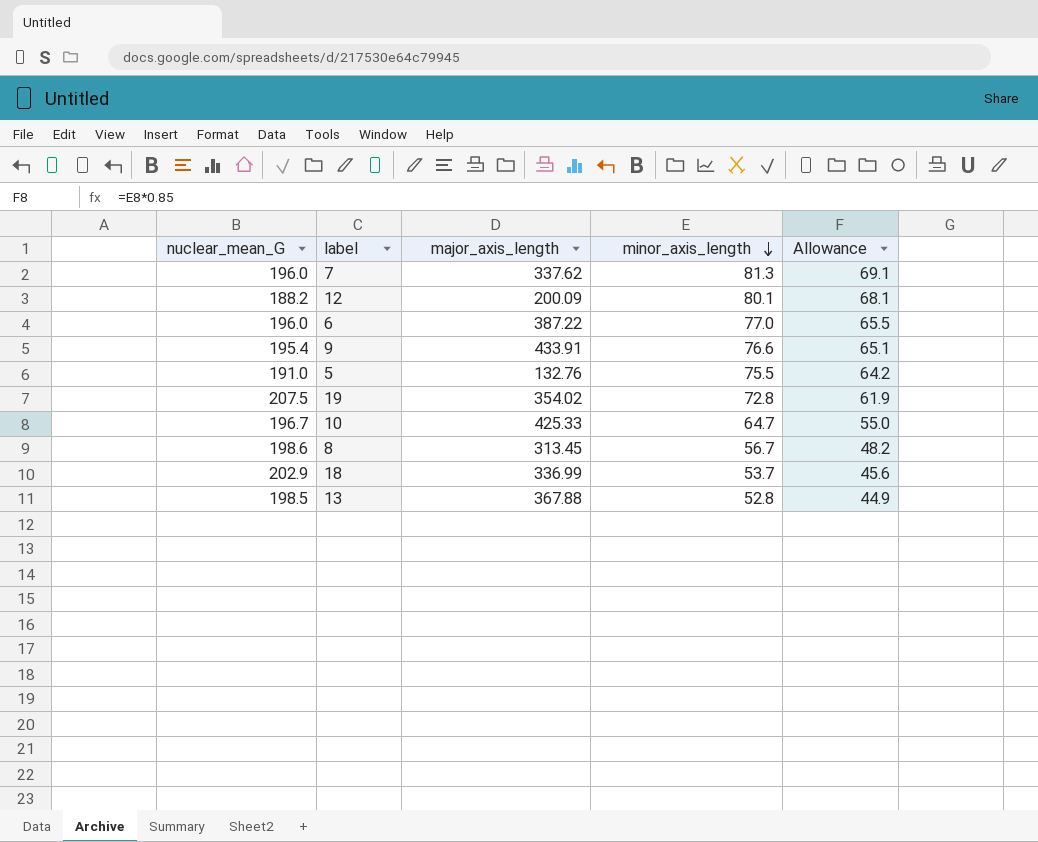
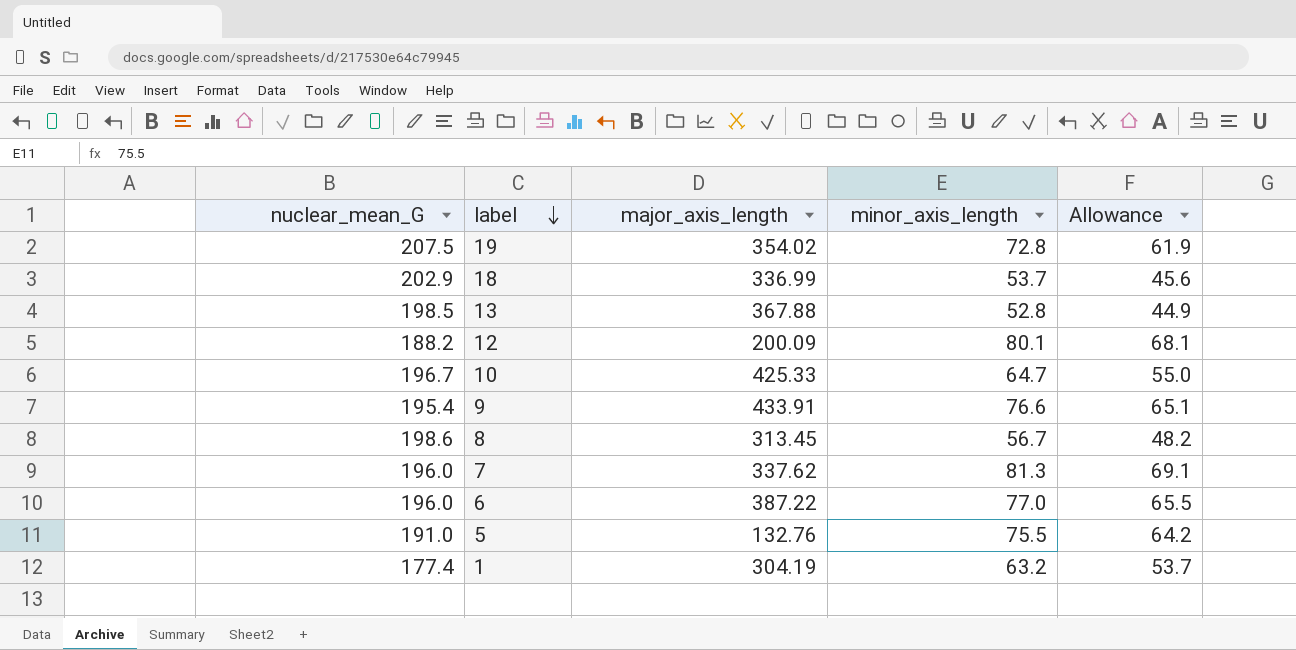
row order: minor_axis_length descending -> label descending
row 1: none -> 177.4 | 304.19 | 63.2 | 53.7

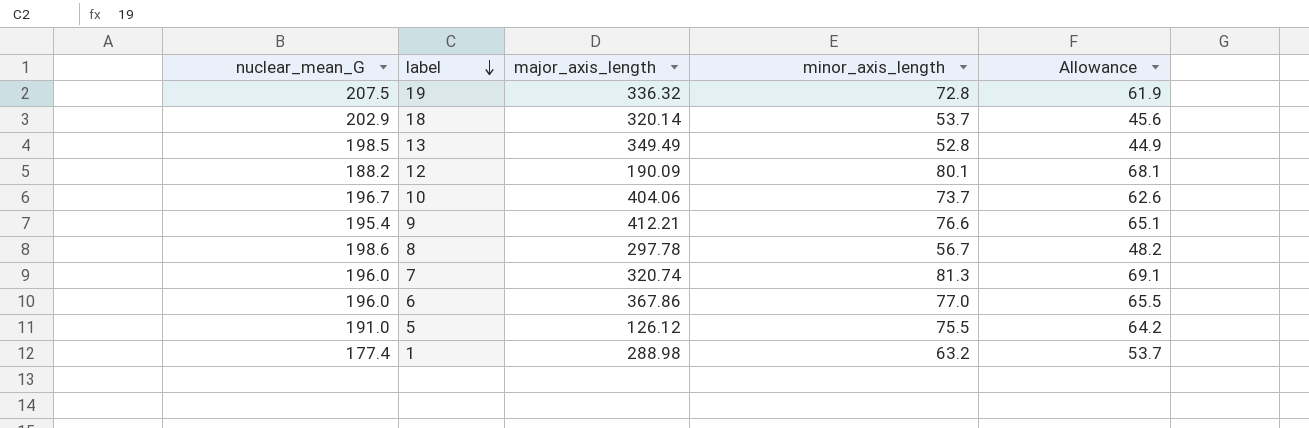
19 | major_axis_length: 354.02 -> 336.32
18 | major_axis_length: 336.99 -> 320.14
13 | major_axis_length: 367.88 -> 349.49
12 | major_axis_length: 200.09 -> 190.09
10 | major_axis_length: 425.33 -> 404.06
10 | minor_axis_length: 64.7 -> 73.7
10 | Allowance: 55.0 -> 62.6
9 | major_axis_length: 433.91 -> 412.21
8 | major_axis_length: 313.45 -> 297.78
7 | major_axis_length: 337.62 -> 320.74
6 | major_axis_length: 387.22 -> 367.86
5 | major_axis_length: 132.76 -> 126.12
1 | major_axis_length: 304.19 -> 288.98

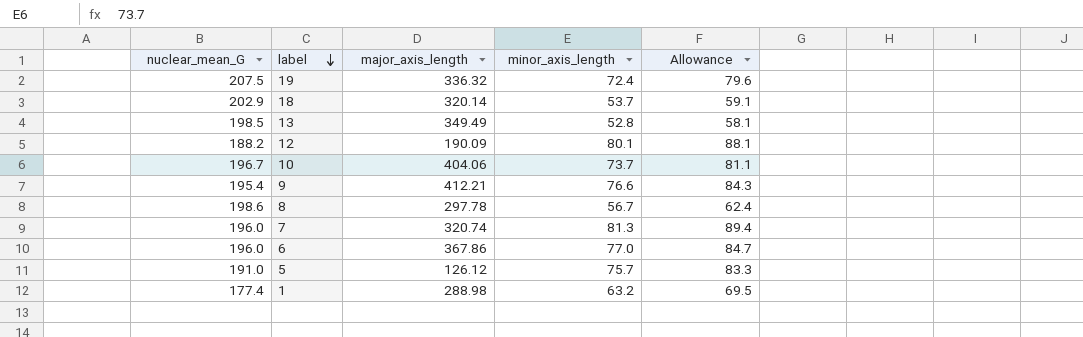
column Allowance | formula: [minor_axis_length] * 0.85 -> [minor_axis_length] * 1.1
19 | minor_axis_length: 72.8 -> 72.4
5 | minor_axis_length: 75.5 -> 75.7

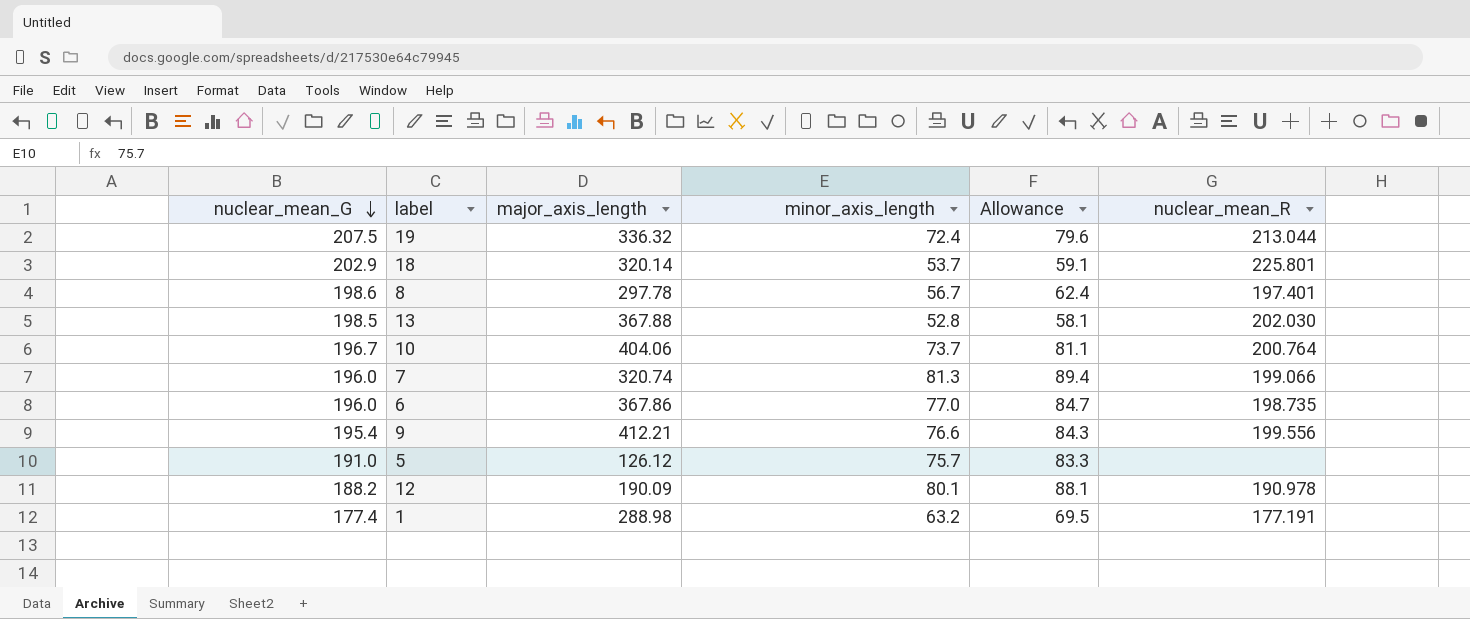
row order: label descending -> nuclear_mean_G descending
column nuclear_mean_R | position: none -> 6
13 | major_axis_length: 349.49 -> 367.88

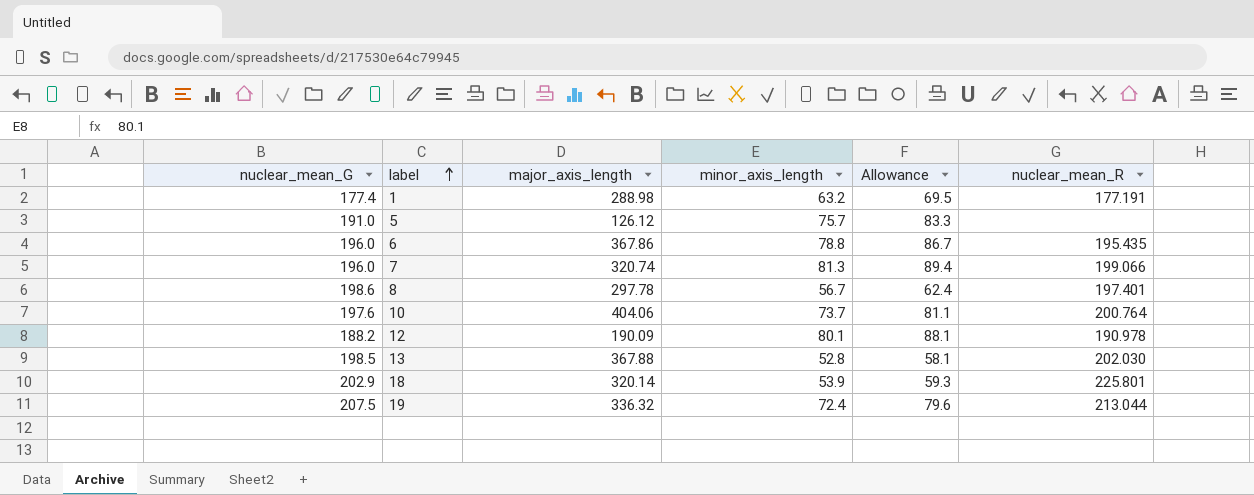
row order: nuclear_mean_G descending -> label ascending
row 9: 195.4 | 412.21 | 76.6 | 84.3 | 199.556 -> none
6 | minor_axis_length: 77.0 -> 78.8
6 | Allowance: 84.7 -> 86.7
6 | nuclear_mean_R: 198.735 -> 195.435
10 | nuclear_mean_G: 196.7 -> 197.6
18 | minor_axis_length: 53.7 -> 53.9
18 | Allowance: 59.1 -> 59.3

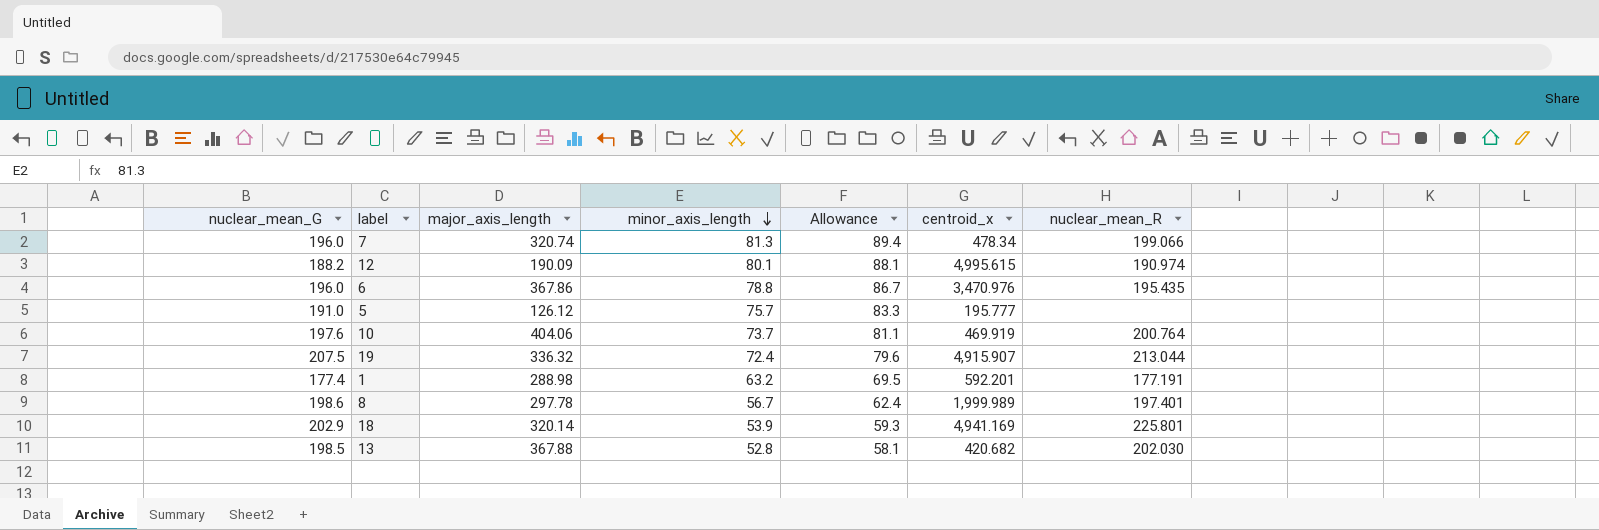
row order: label ascending -> minor_axis_length descending
column centroid_x | position: none -> 6
12 | nuclear_mean_R: 190.978 -> 190.974

